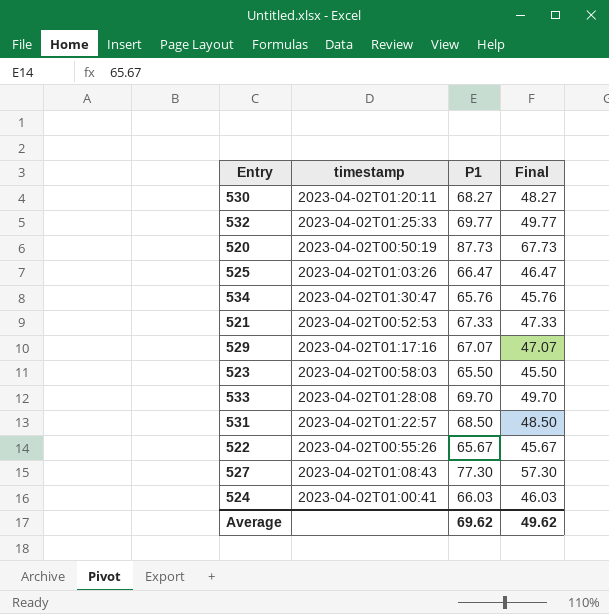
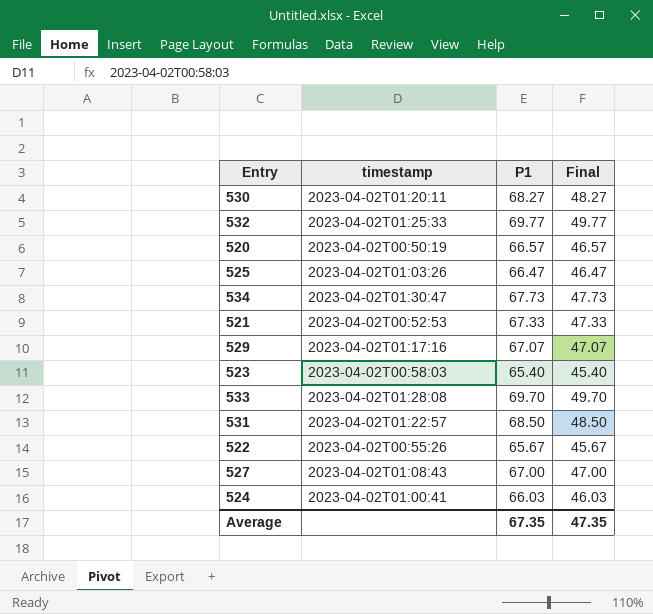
520 | P1: 87.73 -> 66.57
520 | Final: 67.73 -> 46.57
534 | P1: 65.76 -> 67.73
534 | Final: 45.76 -> 47.73
523 | P1: 65.50 -> 65.40
523 | Final: 45.50 -> 45.40
527 | P1: 77.30 -> 67.00
527 | Final: 57.30 -> 47.00
Average | P1: 69.62 -> 67.35
Average | Final: 49.62 -> 47.35

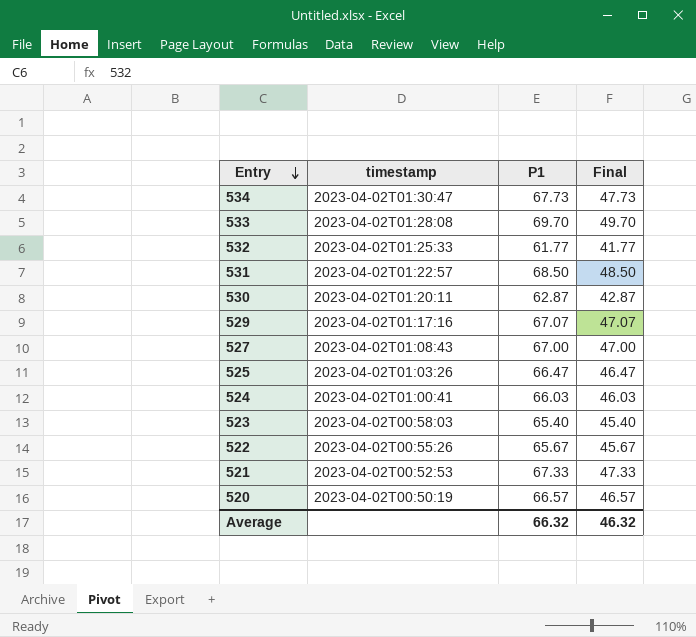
row order: none -> Entry descending
532 | P1: 69.77 -> 61.77
532 | Final: 49.77 -> 41.77
530 | P1: 68.27 -> 62.87
530 | Final: 48.27 -> 42.87
Average | P1: 67.35 -> 66.32
Average | Final: 47.35 -> 46.32

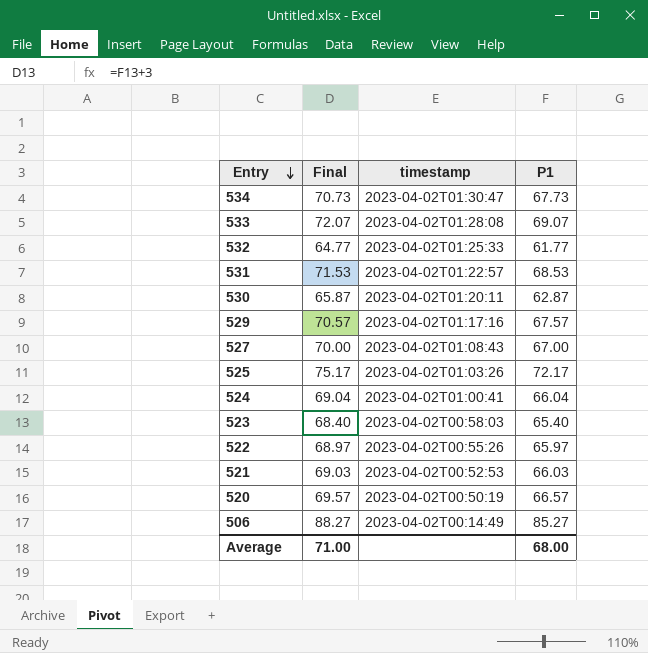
column Final | formula: [P1] - 20 -> [P1] + 3
column Final | position: 4 -> 2
533 | P1: 69.70 -> 69.07
531 | P1: 68.50 -> 68.53
529 | P1: 67.07 -> 67.57
525 | P1: 66.47 -> 72.17
524 | P1: 66.03 -> 66.04
522 | P1: 65.67 -> 65.97
521 | P1: 67.33 -> 66.03
row 506: none -> 88.27 | 2023-04-02T00:14:49 | 85.27
Average | Final: 46.32 -> 71.00
Average | P1: 66.32 -> 68.00

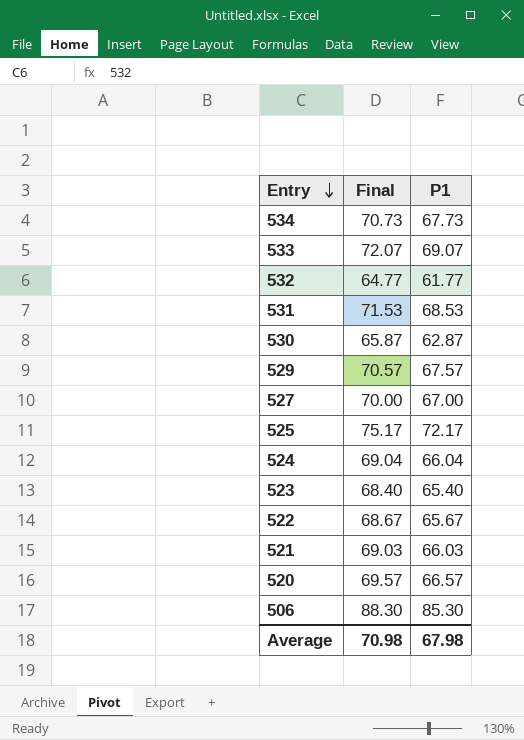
column timestamp | position: 3 -> none
522 | Final: 68.97 -> 68.67
522 | P1: 65.97 -> 65.67
506 | Final: 88.27 -> 88.30
506 | P1: 85.27 -> 85.30
Average | Final: 71.00 -> 70.98
Average | P1: 68.00 -> 67.98

